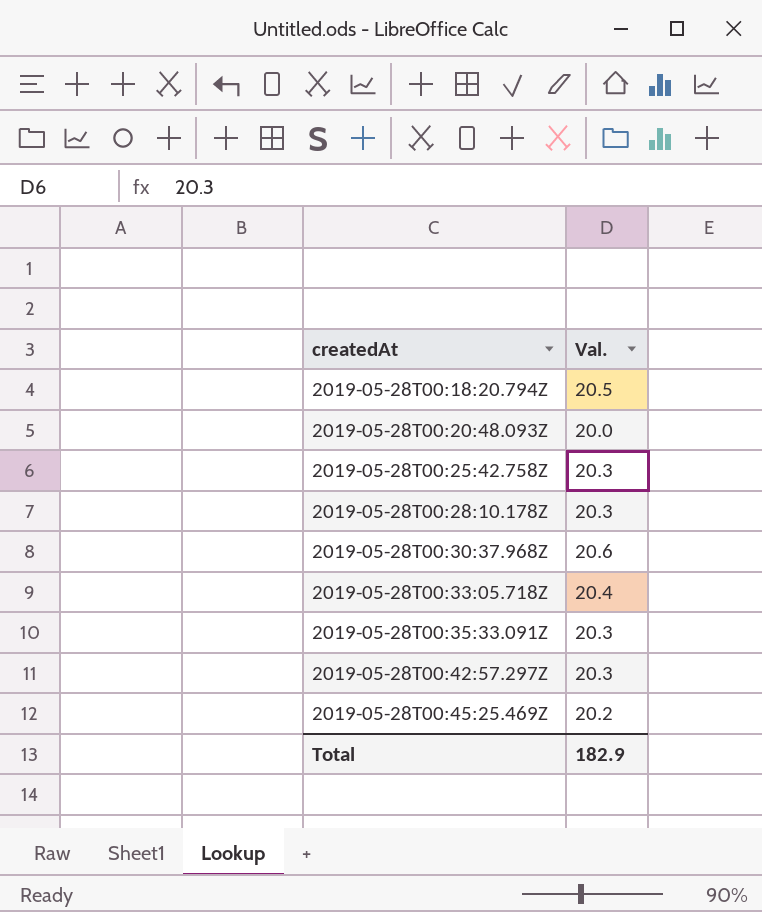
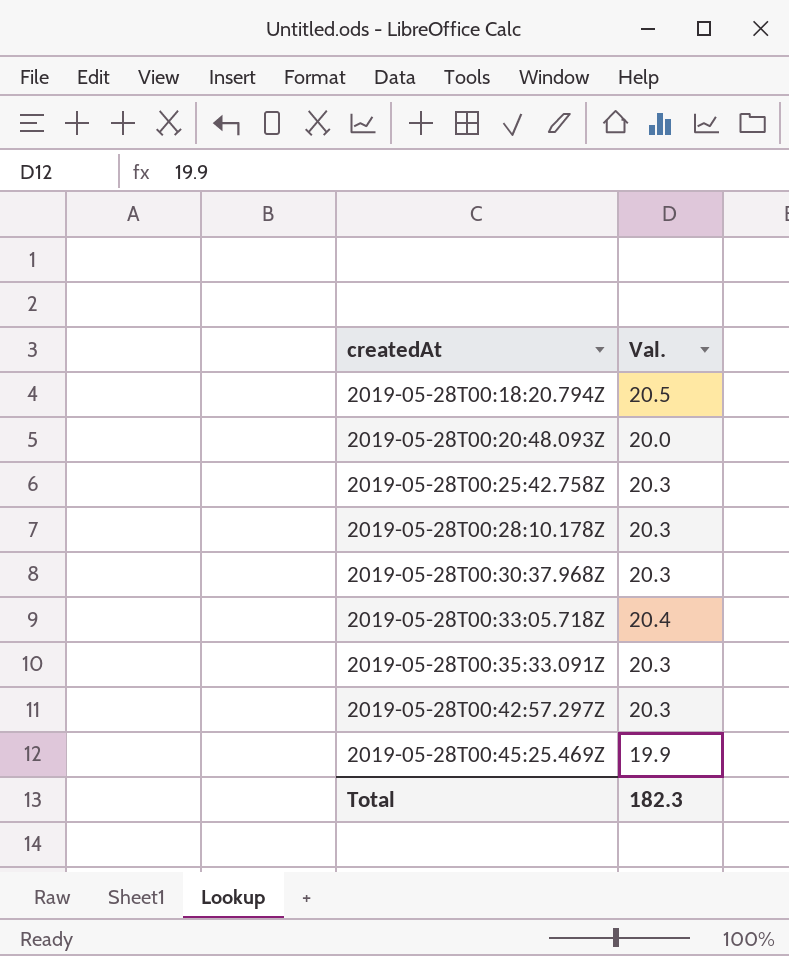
2019-05-28T00:30:37.968Z | Val.: 20.6 -> 20.3
2019-05-28T00:45:25.469Z | Val.: 20.2 -> 19.9
Total | Val.: 182.9 -> 182.3

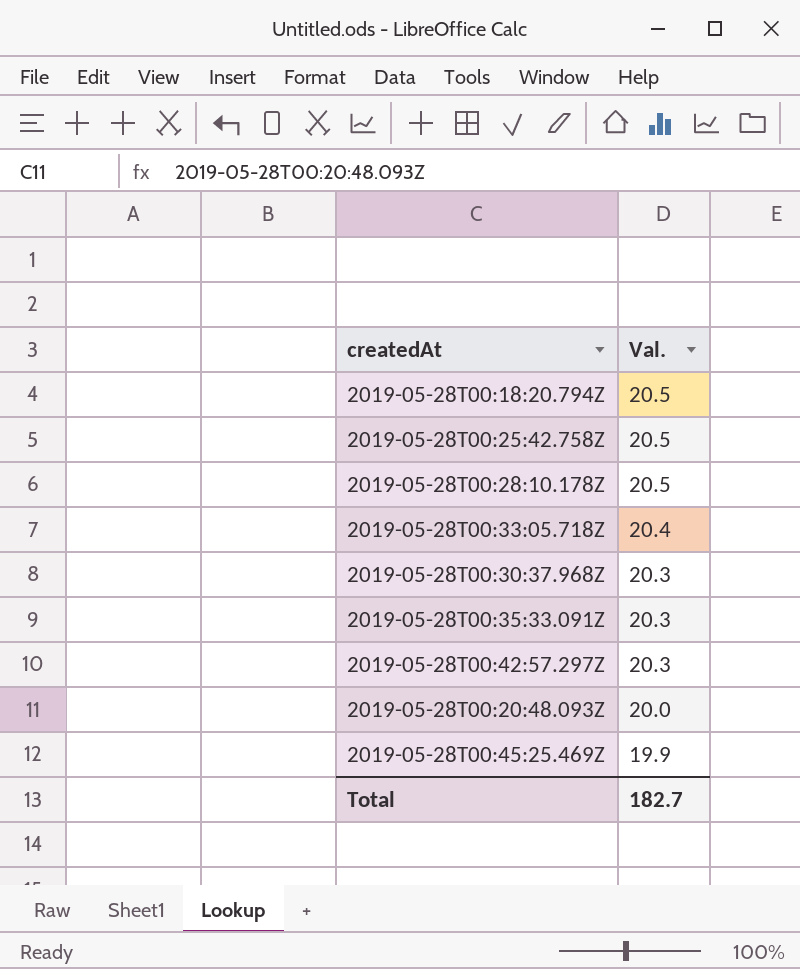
row order: createdAt ascending -> Val. descending
2019-05-28T00:25:42.758Z | Val.: 20.3 -> 20.5
2019-05-28T00:28:10.178Z | Val.: 20.3 -> 20.5
Total | Val.: 182.3 -> 182.7

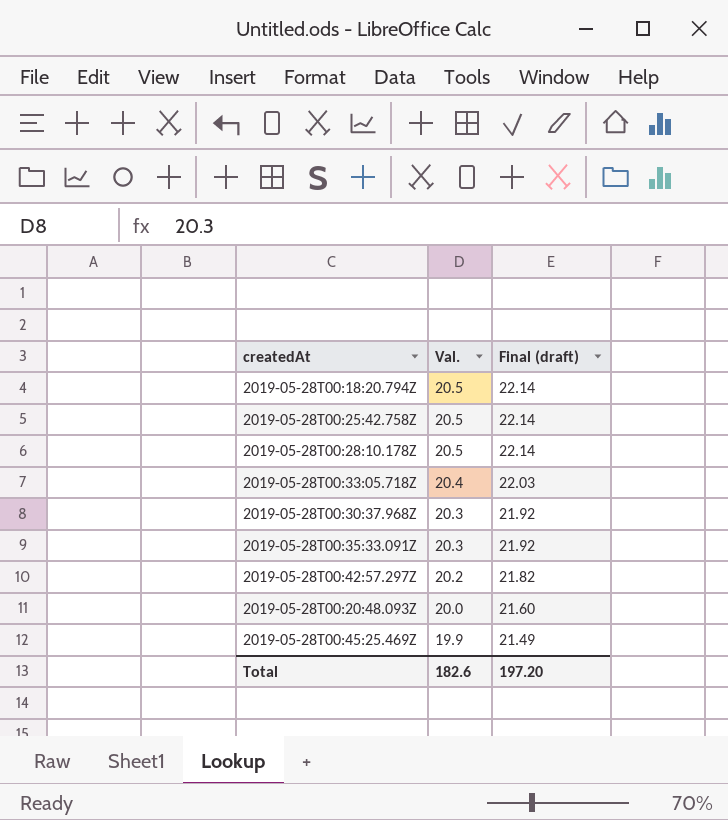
column Final (draft) | formula: none -> [Val.] * 1.08
2019-05-28T00:42:57.297Z | Val.: 20.3 -> 20.2
Total | Val.: 182.7 -> 182.6

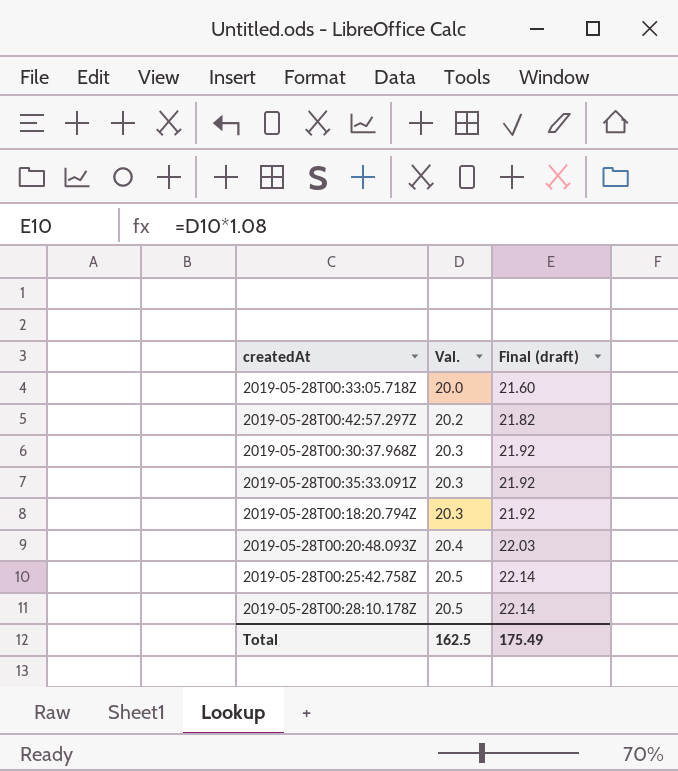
row order: Val. descending -> Val. ascending
row 2019-05-28T00:45:25.469Z: 19.9 | 21.49 -> none
2019-05-28T00:33:05.718Z | Val.: 20.4 -> 20.0
2019-05-28T00:33:05.718Z | Final (draft): 22.03 -> 21.60
2019-05-28T00:18:20.794Z | Val.: 20.5 -> 20.3
2019-05-28T00:18:20.794Z | Final (draft): 22.14 -> 21.92
2019-05-28T00:20:48.093Z | Val.: 20.0 -> 20.4
2019-05-28T00:20:48.093Z | Final (draft): 21.60 -> 22.03
Total | Val.: 182.6 -> 162.5
Total | Final (draft): 197.20 -> 175.49

